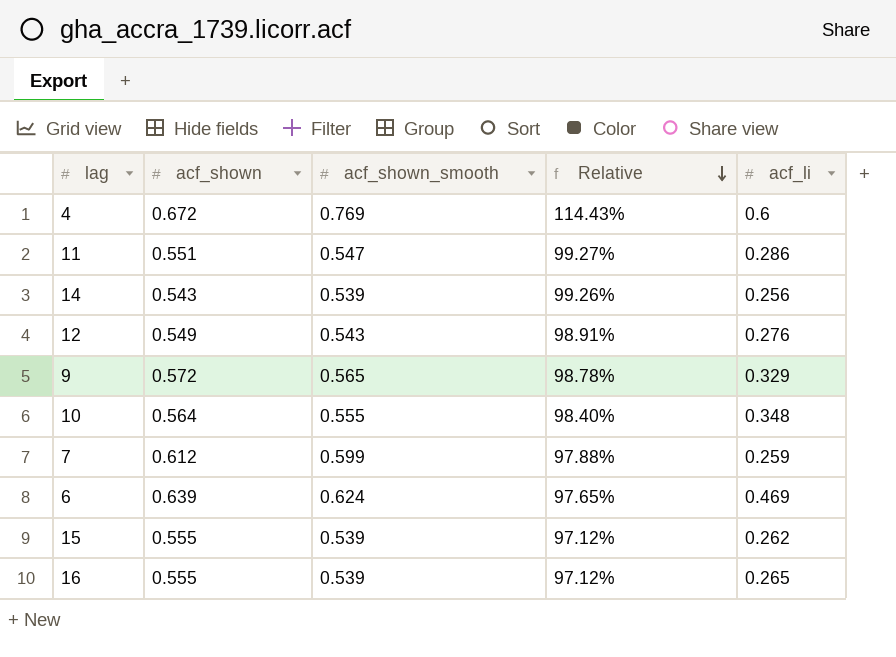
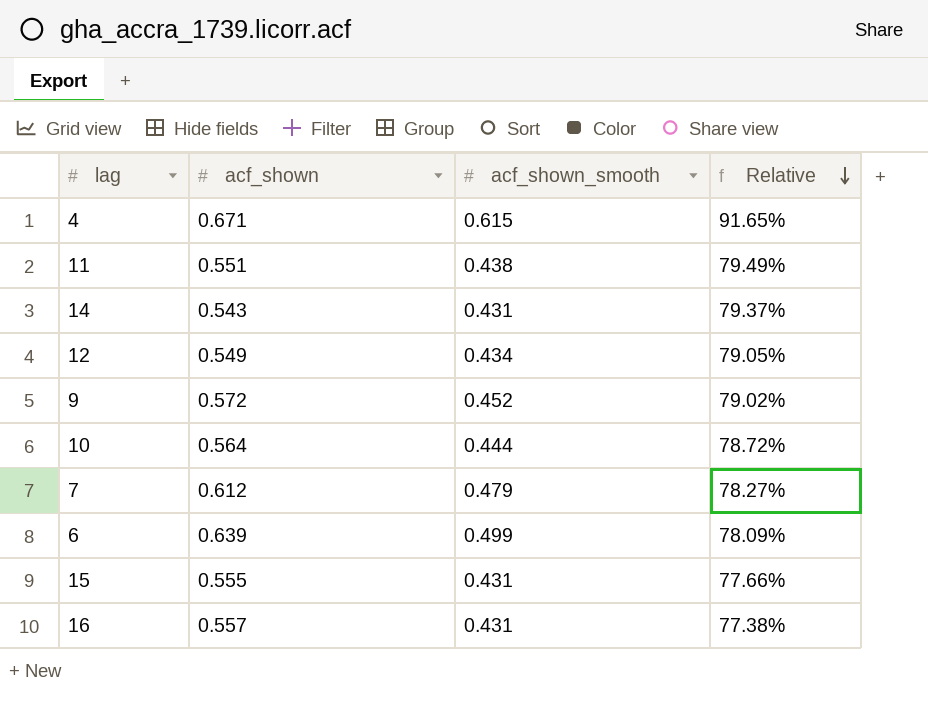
column acf_li | position: 5 -> none
4 | acf_shown: 0.672 -> 0.671
4 | acf_shown_smooth: 0.769 -> 0.615
4 | Relative: 114.43% -> 91.65%
11 | acf_shown_smooth: 0.547 -> 0.438
11 | Relative: 99.27% -> 79.49%
14 | acf_shown_smooth: 0.539 -> 0.431
14 | Relative: 99.26% -> 79.37%
12 | acf_shown_smooth: 0.543 -> 0.434
12 | Relative: 98.91% -> 79.05%
9 | acf_shown_smooth: 0.565 -> 0.452
9 | Relative: 98.78% -> 79.02%
10 | acf_shown_smooth: 0.555 -> 0.444
10 | Relative: 98.40% -> 78.72%
7 | acf_shown_smooth: 0.599 -> 0.479
7 | Relative: 97.88% -> 78.27%
6 | acf_shown_smooth: 0.624 -> 0.499
6 | Relative: 97.65% -> 78.09%
15 | acf_shown_smooth: 0.539 -> 0.431
15 | Relative: 97.12% -> 77.66%
16 | acf_shown: 0.555 -> 0.557
16 | acf_shown_smooth: 0.539 -> 0.431
16 | Relative: 97.12% -> 77.38%

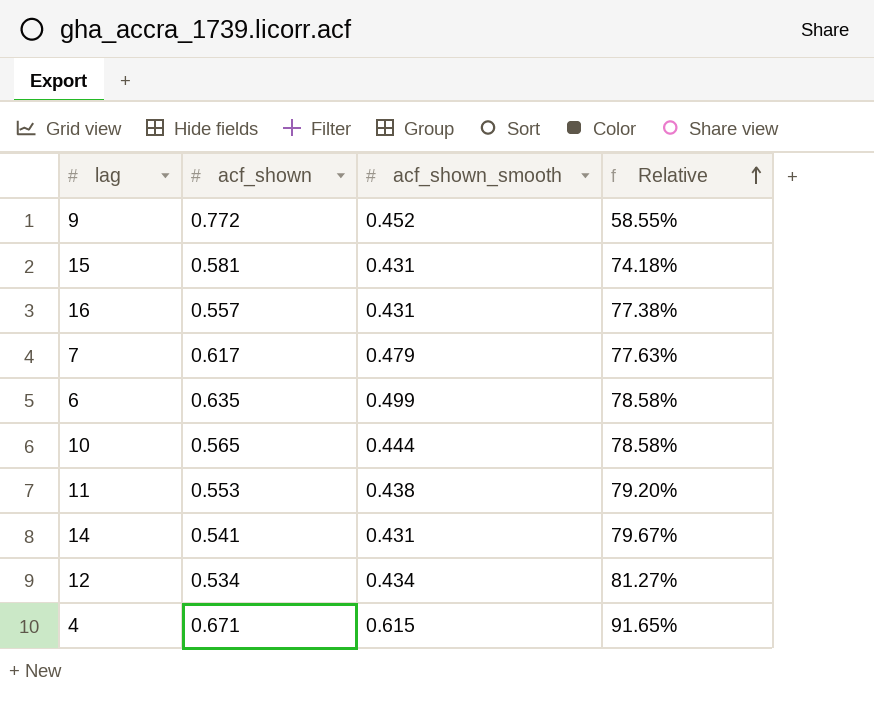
row order: Relative descending -> Relative ascending
9 | acf_shown: 0.572 -> 0.772
9 | Relative: 79.02% -> 58.55%
15 | acf_shown: 0.555 -> 0.581
15 | Relative: 77.66% -> 74.18%
7 | acf_shown: 0.612 -> 0.617
7 | Relative: 78.27% -> 77.63%
6 | acf_shown: 0.639 -> 0.635
6 | Relative: 78.09% -> 78.58%
10 | acf_shown: 0.564 -> 0.565
10 | Relative: 78.72% -> 78.58%
11 | acf_shown: 0.551 -> 0.553
11 | Relative: 79.49% -> 79.20%
14 | acf_shown: 0.543 -> 0.541
14 | Relative: 79.37% -> 79.67%
12 | acf_shown: 0.549 -> 0.534
12 | Relative: 79.05% -> 81.27%

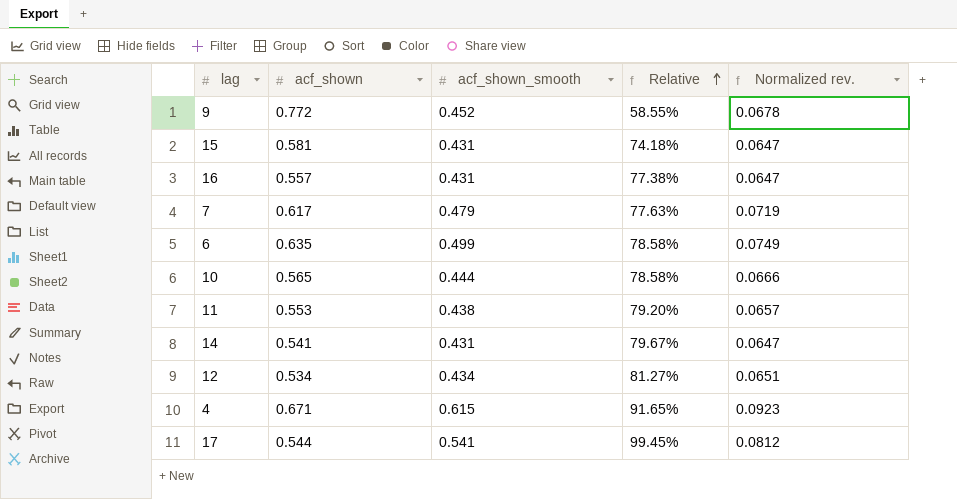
column Normalized rev. | formula: none -> [acf_shown_smooth] * 0.15
row 17: none -> 0.544 | 0.541 | 99.45% | 0.0812

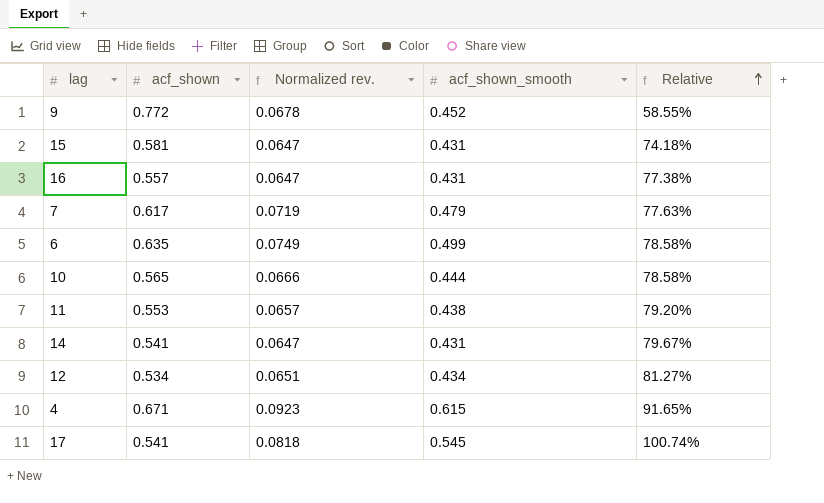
column Normalized rev. | position: 5 -> 3
17 | acf_shown: 0.544 -> 0.541
17 | Normalized rev.: 0.0812 -> 0.0818
17 | acf_shown_smooth: 0.541 -> 0.545
17 | Relative: 99.45% -> 100.74%

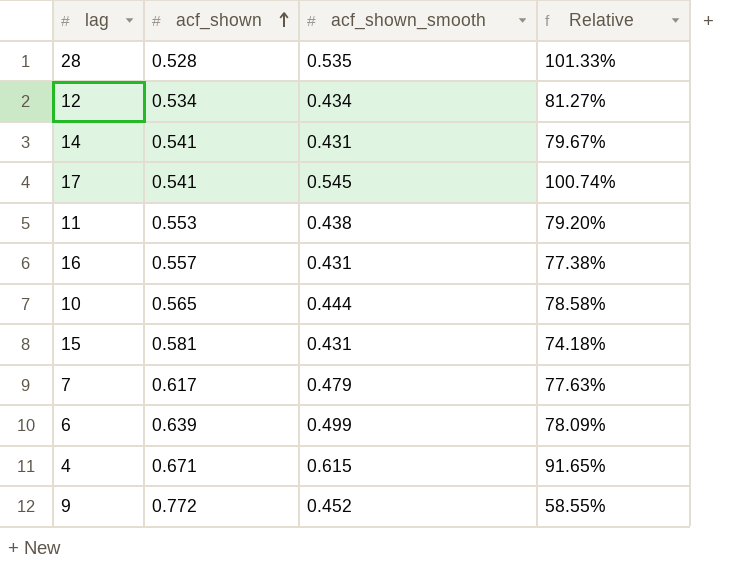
row order: Relative ascending -> acf_shown ascending
column Normalized rev. | formula: [acf_shown_smooth] * 0.15 -> none
row 28: none -> 0.528 | 0.535 | 101.33%
6 | acf_shown: 0.635 -> 0.639
6 | Relative: 78.58% -> 78.09%

